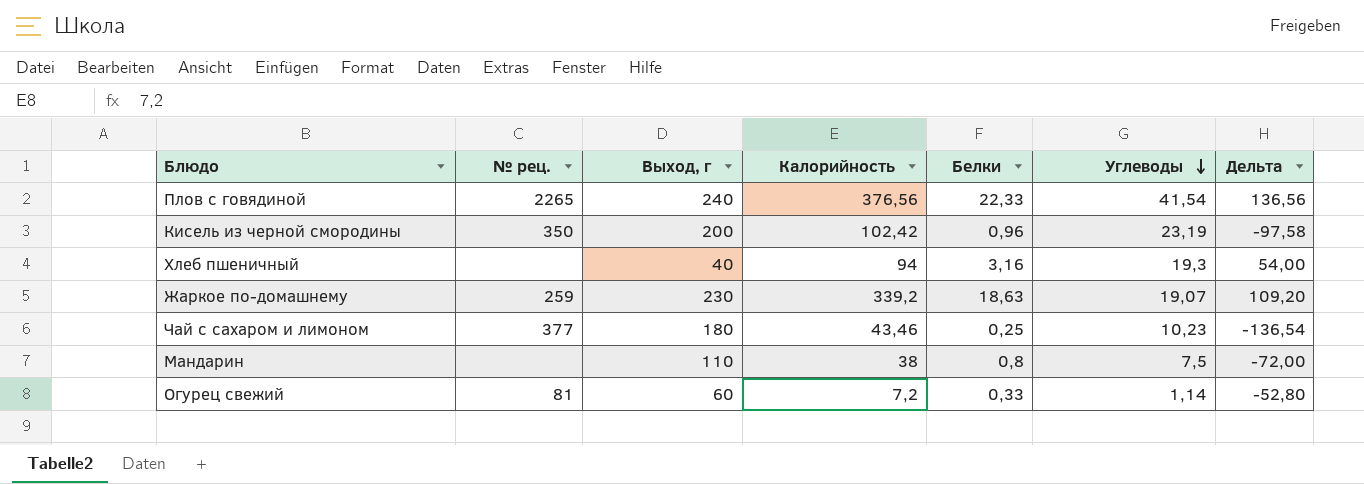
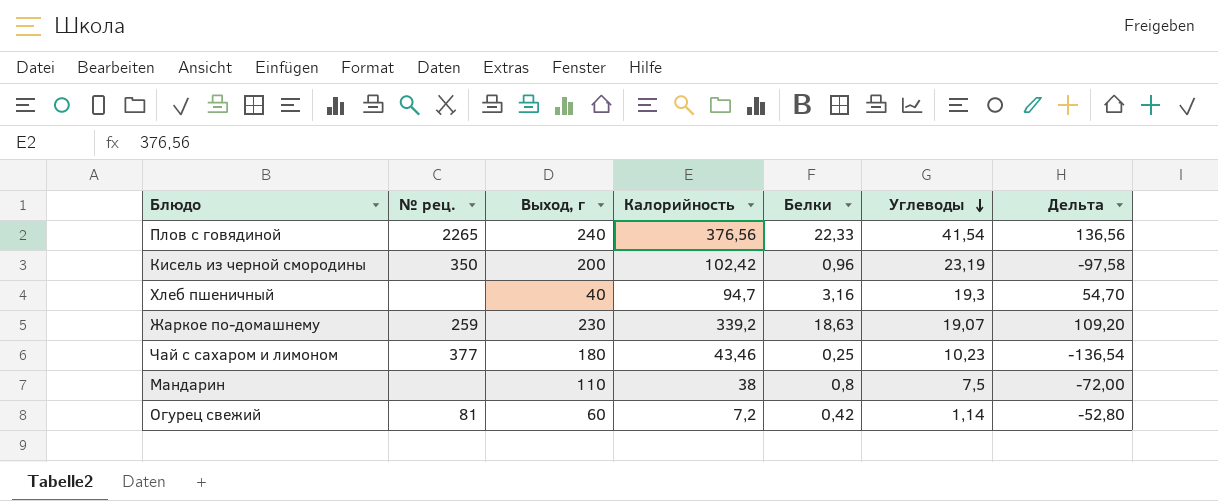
Хлеб пшеничный | Калорийность: 94 -> 94,7
Хлеб пшеничный | Дельта: 54,00 -> 54,70
Огурец свежий | Белки: 0,33 -> 0,42

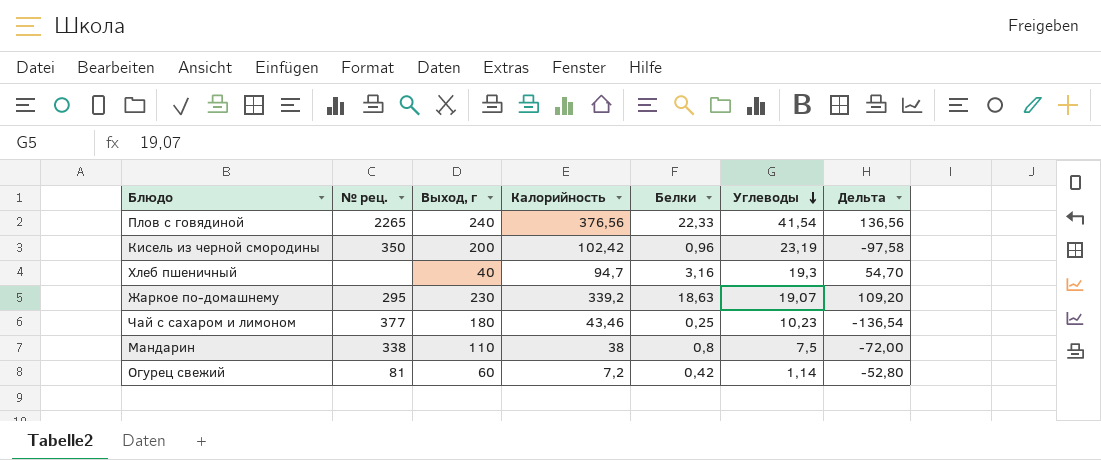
Жаркое по-домашнему | № рец.: 259 -> 295
Мандарин | № рец.: none -> 338

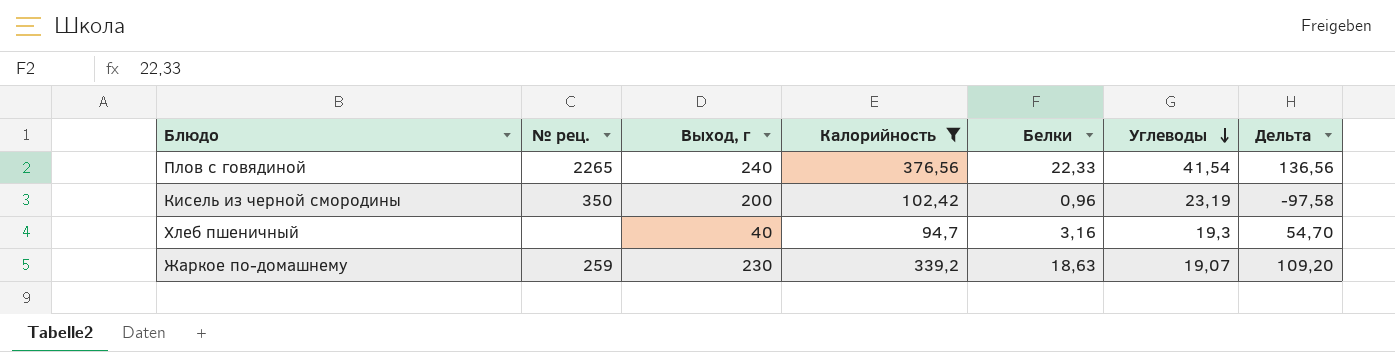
filter: none -> Калорийность >= 94,7
Жаркое по-домашнему | № рец.: 295 -> 259

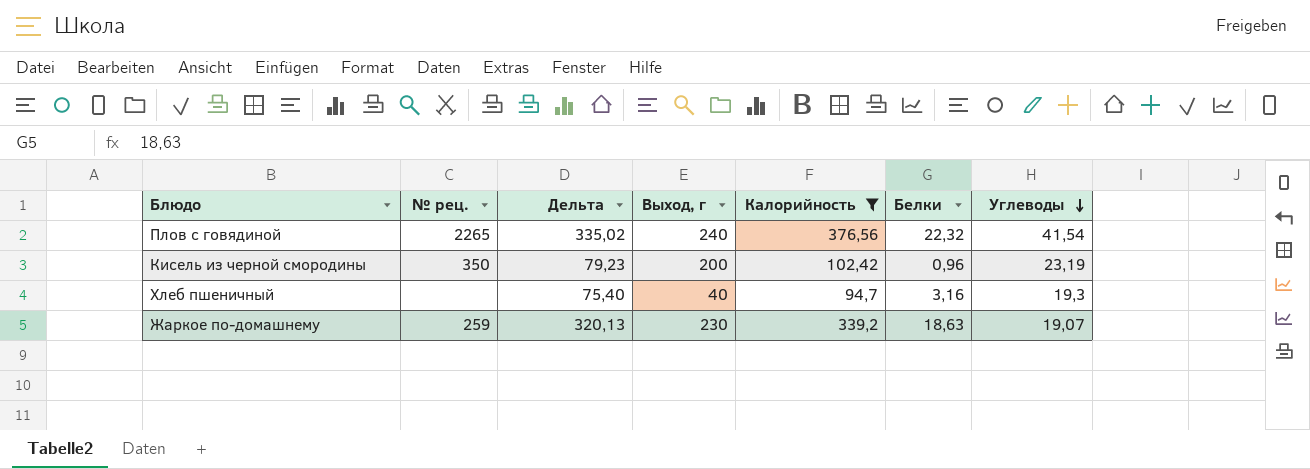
column Дельта | formula: [Калорийность] - [Выход, г] -> [Калорийность] - [Углеводы]
column Дельта | position: 7 -> 3
Плов с говядиной | Белки: 22,33 -> 22,32

